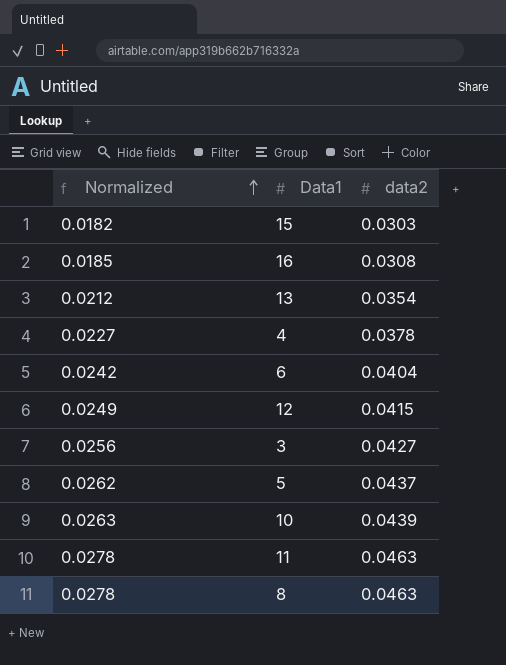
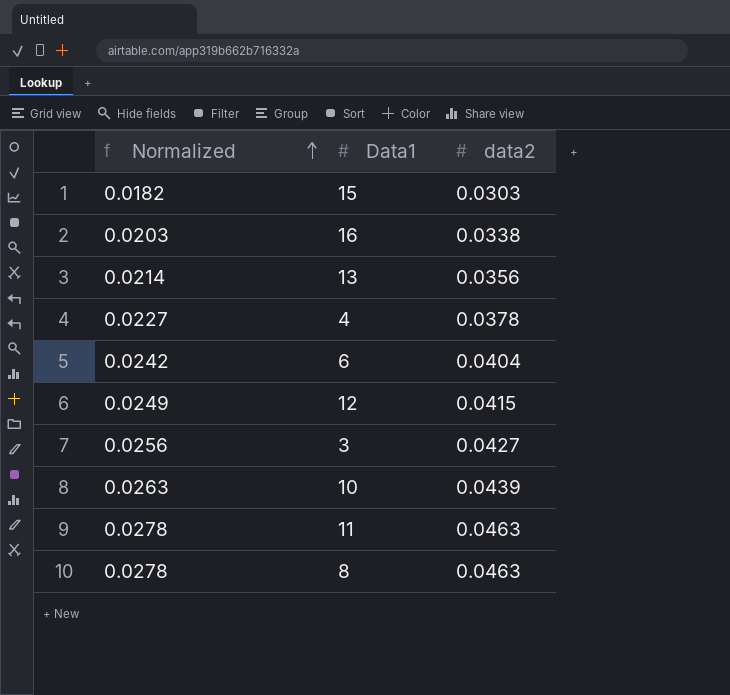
row 5: 0.0262 | 0.0437 -> none
16 | Normalized: 0.0185 -> 0.0203
16 | data2: 0.0308 -> 0.0338
13 | Normalized: 0.0212 -> 0.0214
13 | data2: 0.0354 -> 0.0356

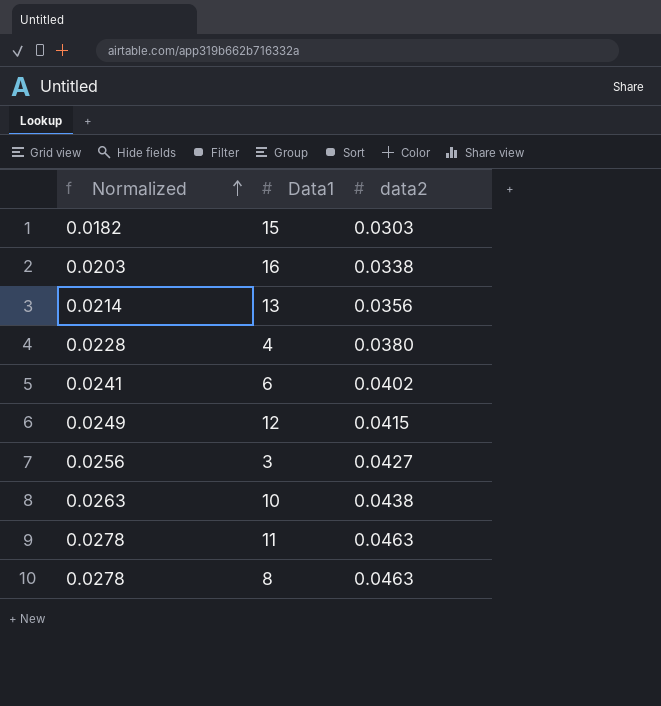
4 | Normalized: 0.0227 -> 0.0228
4 | data2: 0.0378 -> 0.0380
6 | Normalized: 0.0242 -> 0.0241
6 | data2: 0.0404 -> 0.0402
10 | data2: 0.0439 -> 0.0438

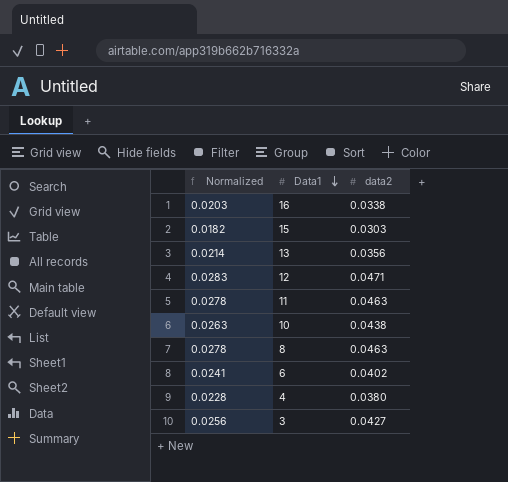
row order: Normalized ascending -> Data1 descending
12 | Normalized: 0.0249 -> 0.0283
12 | data2: 0.0415 -> 0.0471

